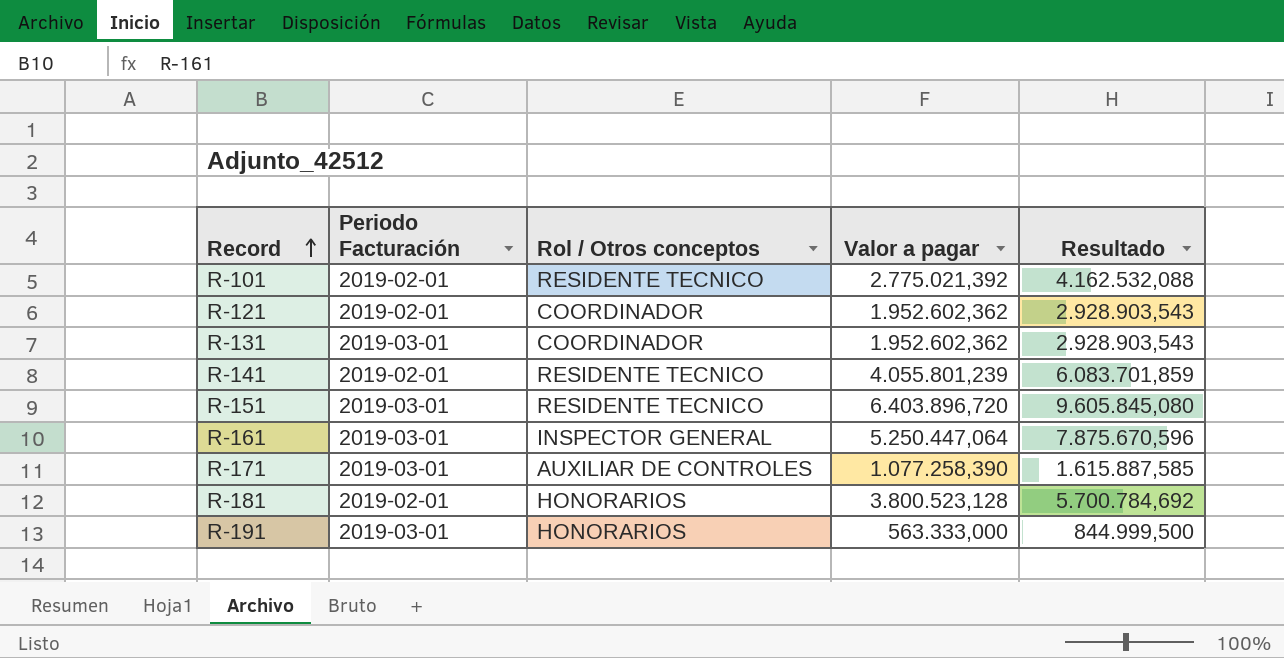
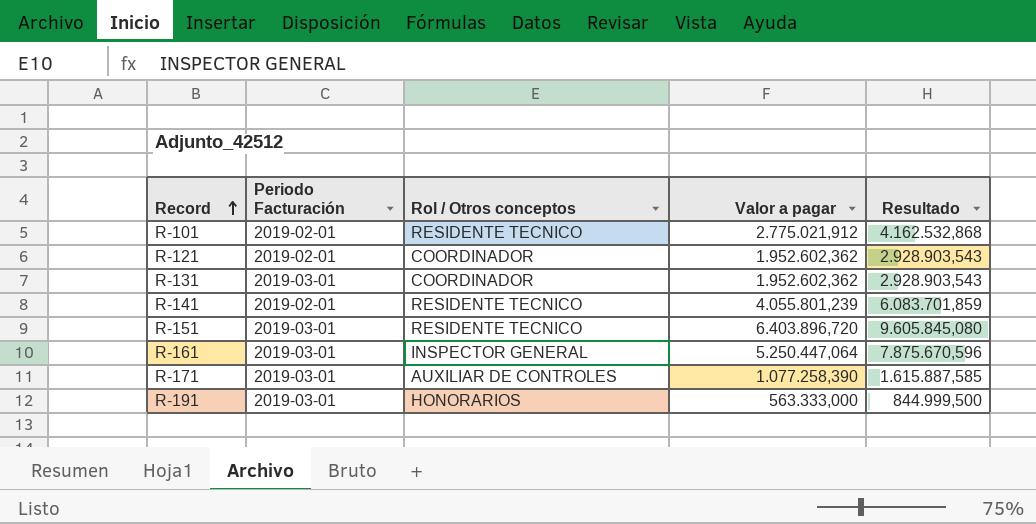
row R-181: 2019-02-01 | HONORARIOS | 3.800.523,128 | 5.700.784,692 -> none
R-101 | Valor a pagar: 2.775.021,392 -> 2.775.021,912
R-101 | Resultado: 4.162.532,088 -> 4.162.532,868

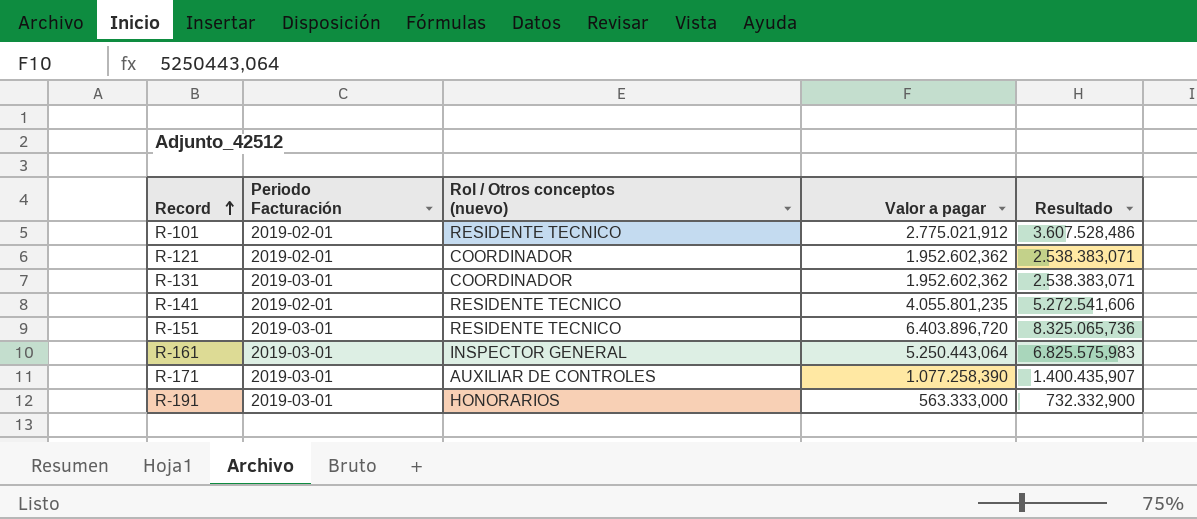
column name: Rol / Otros conceptos -> Rol / Otros conceptos (nuevo)
column Resultado | formula: [Valor a pagar] * 1,5 -> [Valor a pagar] * 1,3
R-141 | Valor a pagar: 4.055.801,239 -> 4.055.801,235
R-161 | Valor a pagar: 5.250.447,064 -> 5.250.443,064

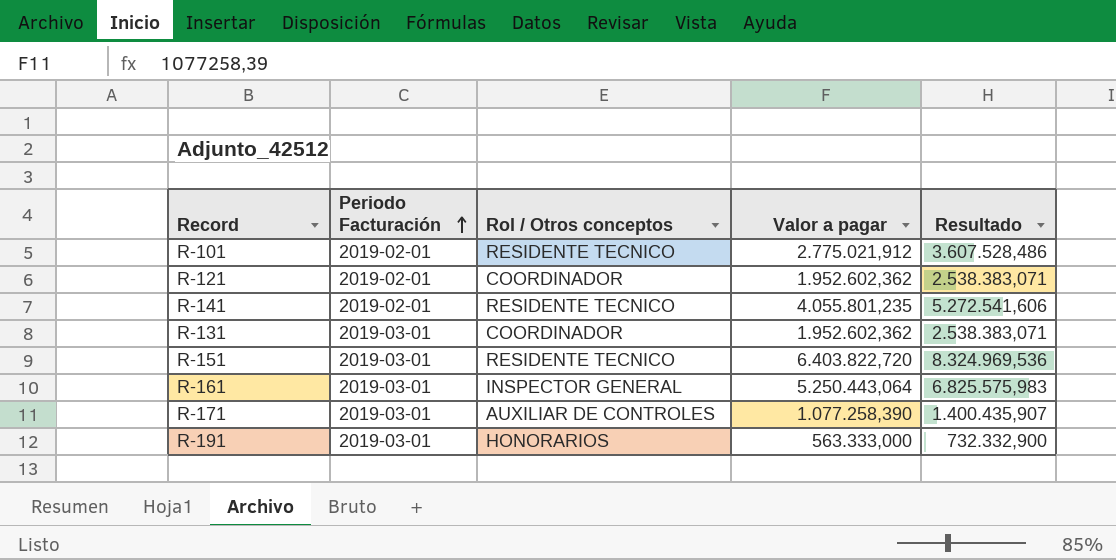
row order: Record ascending -> Periodo Facturación ascending
column name: Rol / Otros conceptos (nuevo) -> Rol / Otros conceptos
R-151 | Valor a pagar: 6.403.896,720 -> 6.403.822,720
R-151 | Resultado: 8.325.065,736 -> 8.324.969,536

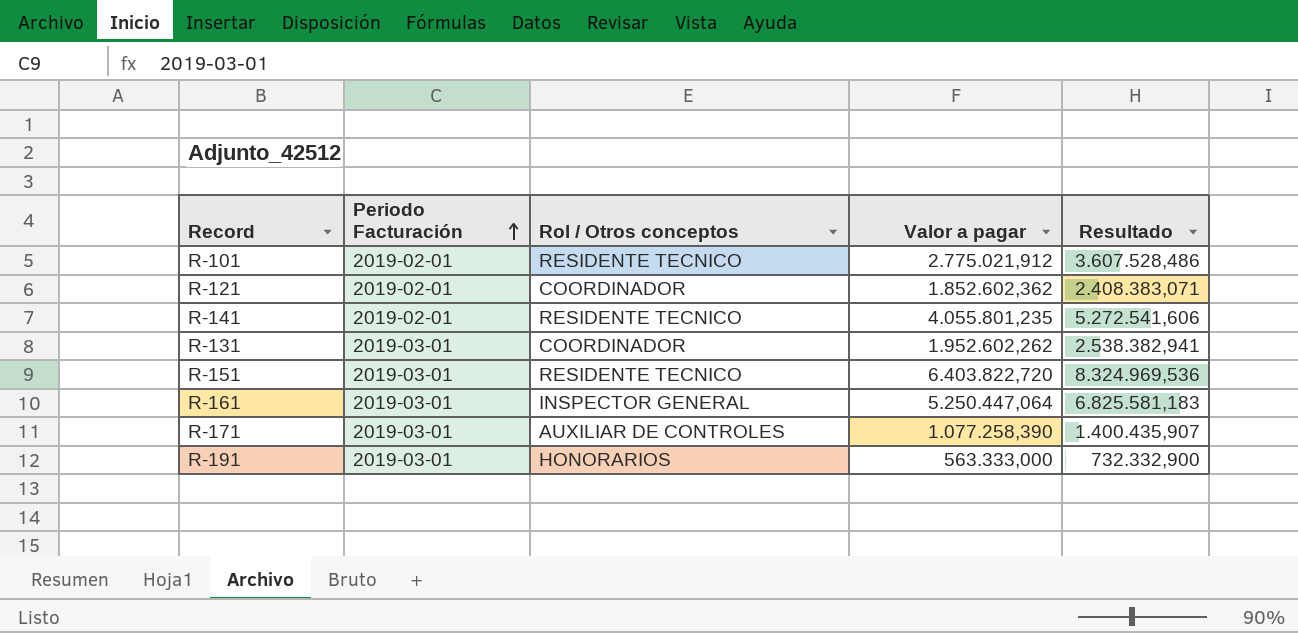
R-121 | Valor a pagar: 1.952.602,362 -> 1.852.602,362
R-121 | Resultado: 2.538.383,071 -> 2.408.383,071
R-131 | Valor a pagar: 1.952.602,362 -> 1.952.602,262
R-131 | Resultado: 2.538.383,071 -> 2.538.382,941
R-161 | Valor a pagar: 5.250.443,064 -> 5.250.447,064
R-161 | Resultado: 6.825.575,983 -> 6.825.581,183

